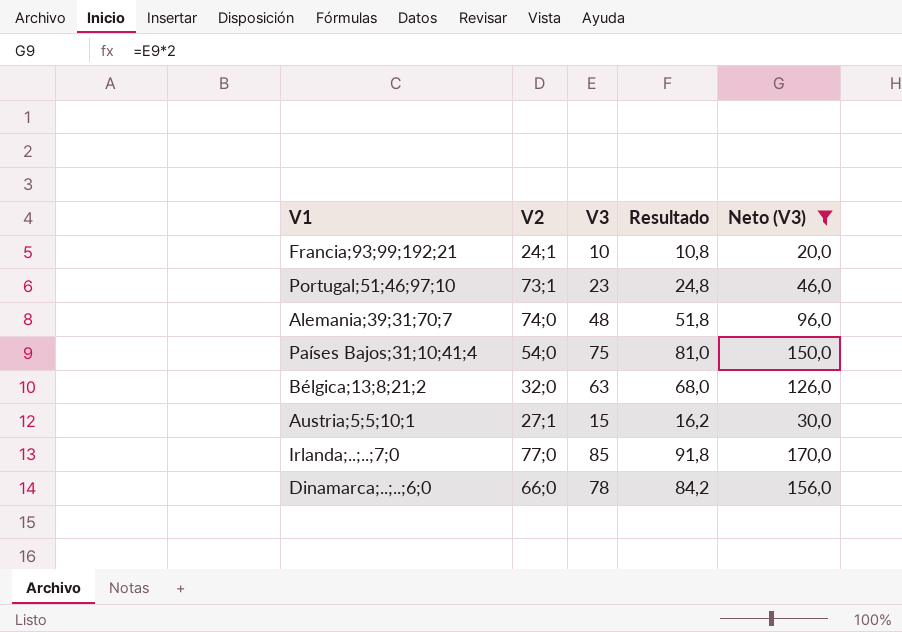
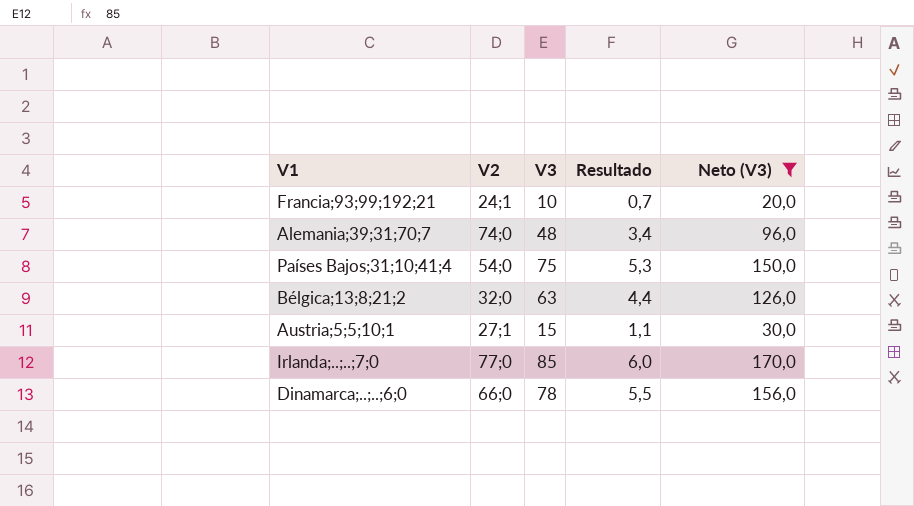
column Resultado | formula: [V3] * 1,08 -> [V3] * 0,07
row Portugal;51;46;97;10: 73;1 | 23 | 24,8 | 46,0 -> none

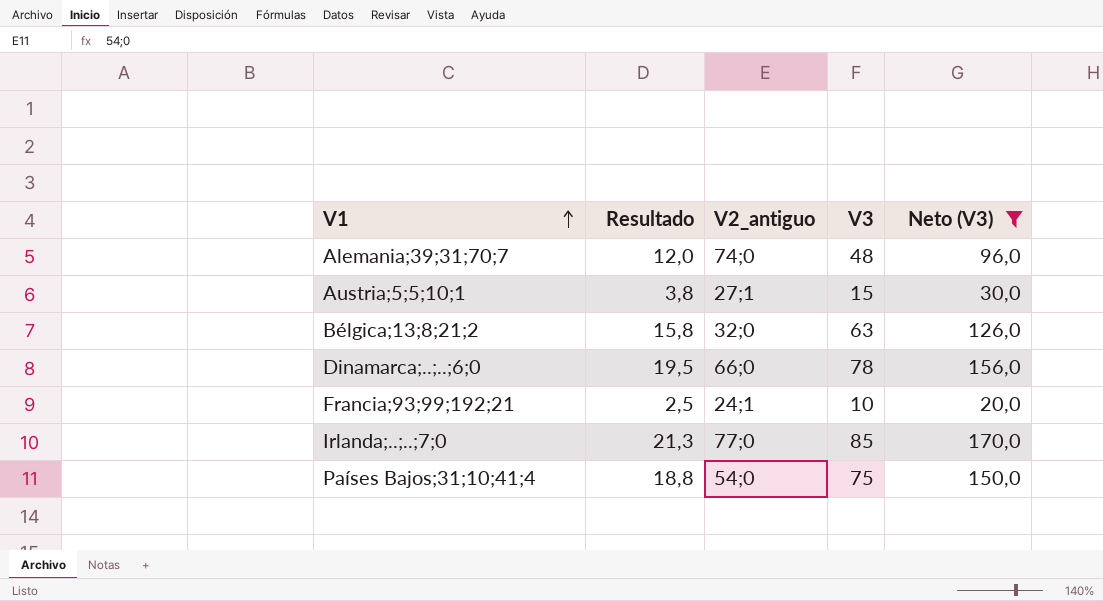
row order: none -> V1 ascending
column Resultado | formula: [V3] * 0,07 -> [V3] * 0,25
column Resultado | position: 4 -> 2
column name: V2 -> V2_antiguo

